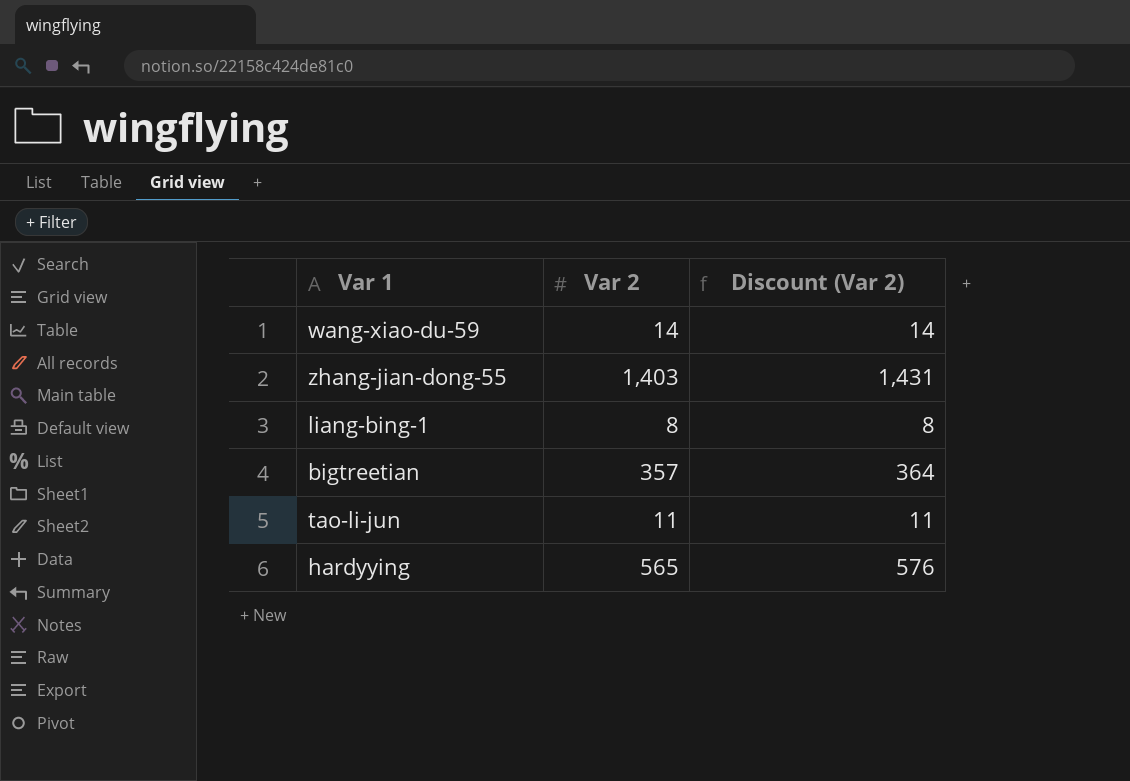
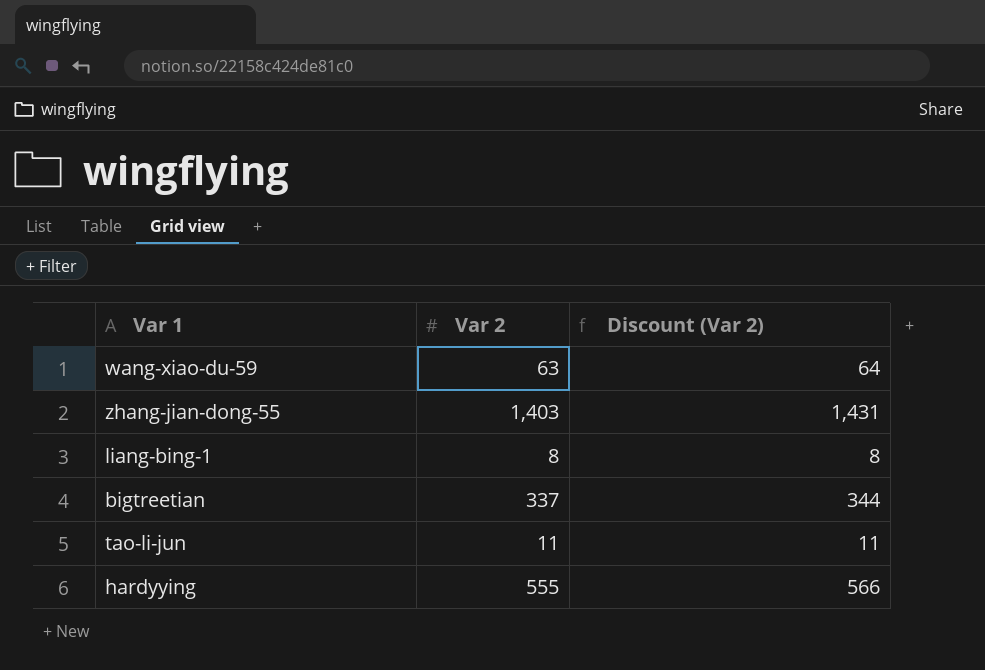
wang-xiao-du-59 | Var 2: 14 -> 63
wang-xiao-du-59 | Discount (Var 2): 14 -> 64
bigtreetian | Var 2: 357 -> 337
bigtreetian | Discount (Var 2): 364 -> 344
hardyying | Var 2: 565 -> 555
hardyying | Discount (Var 2): 576 -> 566

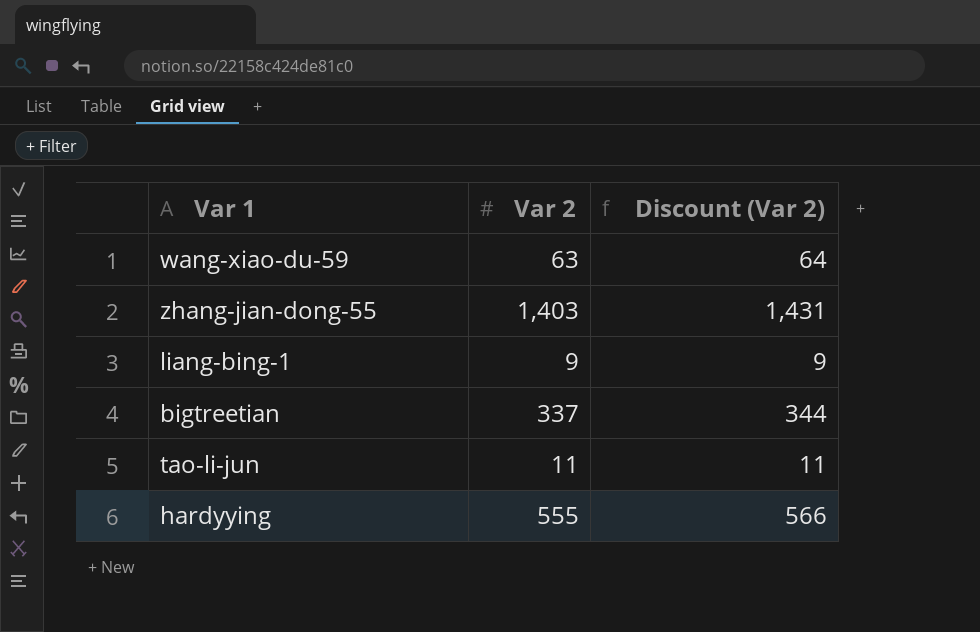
liang-bing-1 | Var 2: 8 -> 9
liang-bing-1 | Discount (Var 2): 8 -> 9

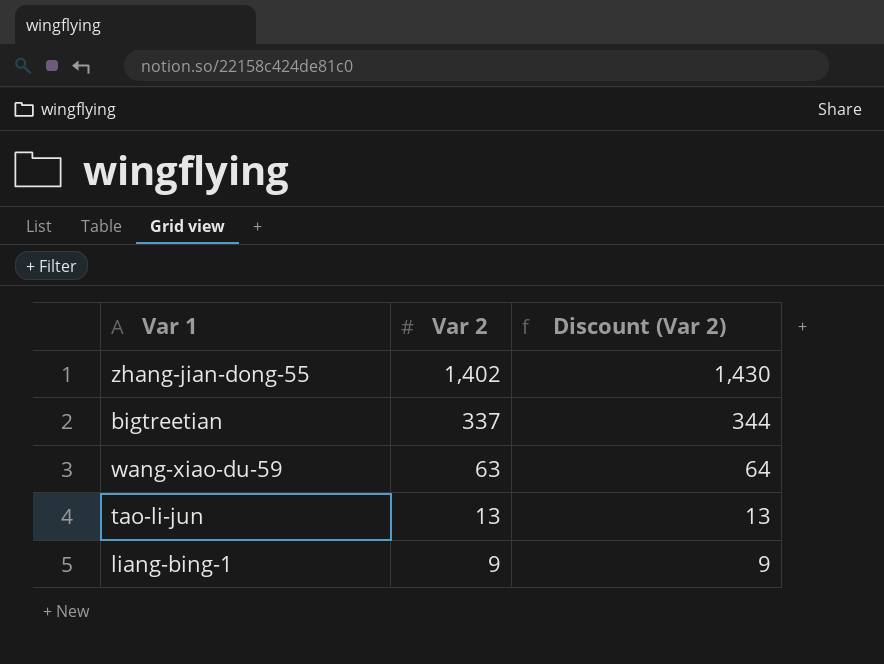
row order: none -> Var 2 descending
row hardyying: 555 | 566 -> none
zhang-jian-dong-55 | Var 2: 1,403 -> 1,402
zhang-jian-dong-55 | Discount (Var 2): 1,431 -> 1,430
tao-li-jun | Var 2: 11 -> 13
tao-li-jun | Discount (Var 2): 11 -> 13

